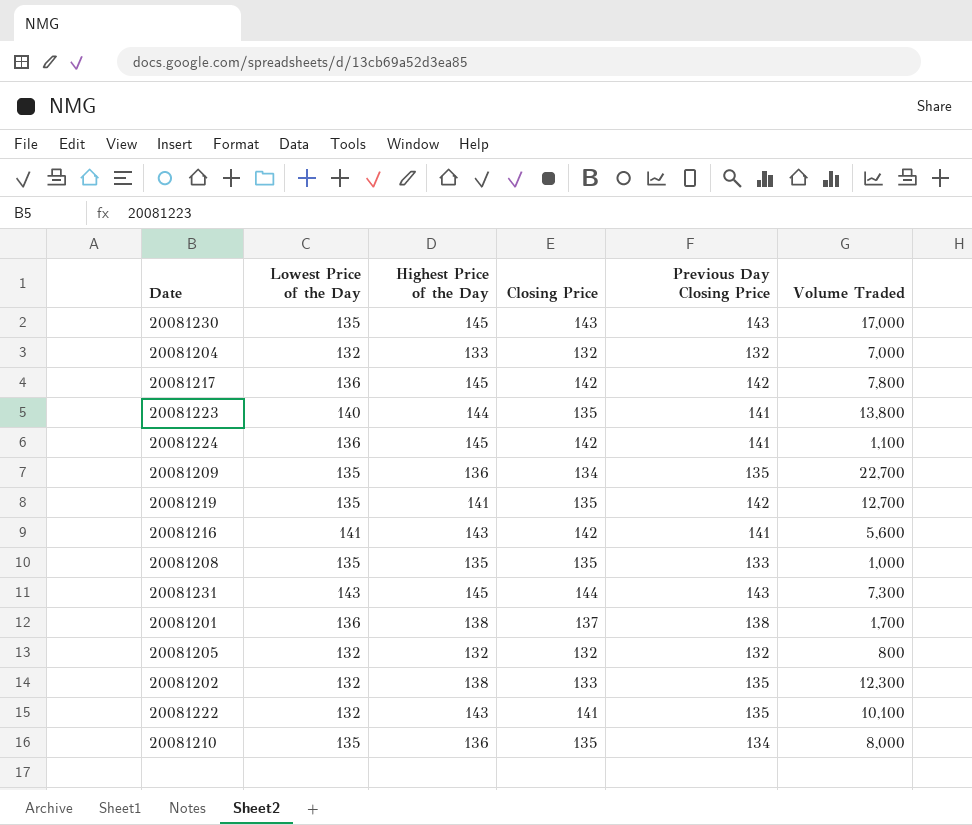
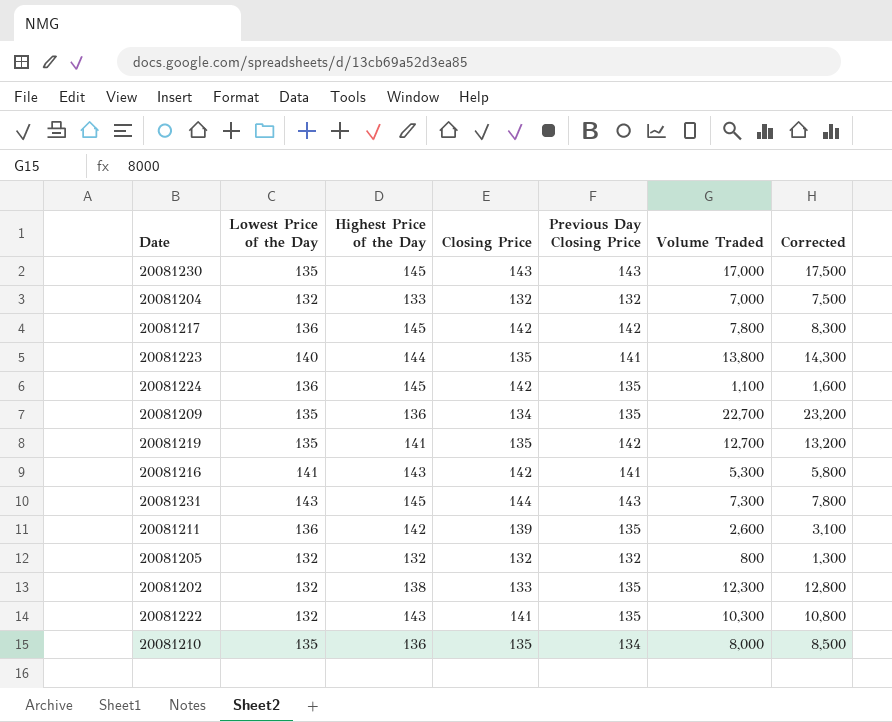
column Corrected | formula: none -> [Volume Traded] + 500
row 20081208: 135 | 135 | 135 | 133 | 1,000 -> none
row 20081201: 136 | 138 | 137 | 138 | 1,700 -> none
20081224 | Previous Day Closing Price: 141 -> 135
20081216 | Volume Traded: 5,600 -> 5,300
row 20081211: none -> 136 | 142 | 139 | 135 | 2,600 | 3,100
20081222 | Volume Traded: 10,100 -> 10,300

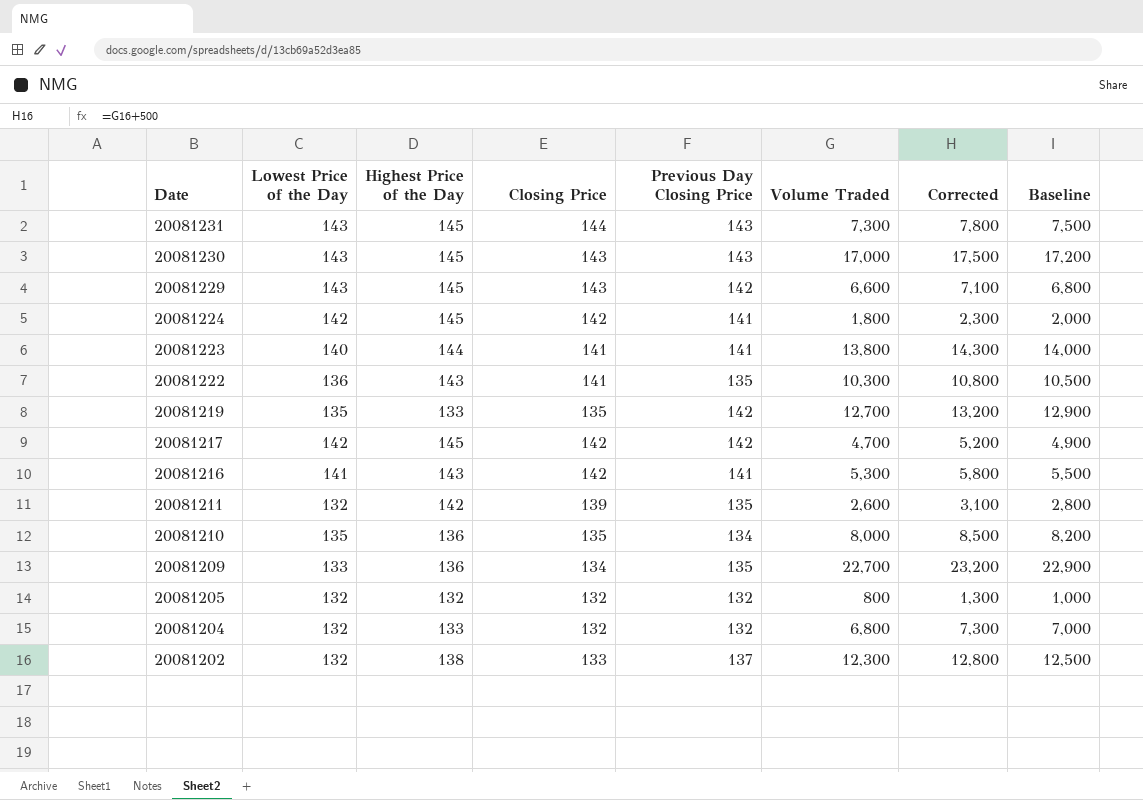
row order: none -> Date descending
column Baseline | formula: none -> [Volume Traded] + 200
20081230 | Lowest Price of the Day: 135 -> 143
row 20081229: none -> 143 | 145 | 143 | 142 | 6,600 | 7,100 | 6,800
20081224 | Lowest Price of the Day: 136 -> 142
20081224 | Previous Day Closing Price: 135 -> 141
20081224 | Volume Traded: 1,100 -> 1,800
20081224 | Corrected: 1,600 -> 2,300
20081223 | Closing Price: 135 -> 141
20081222 | Lowest Price of the Day: 132 -> 136
20081219 | Highest Price of the Day: 141 -> 133
20081217 | Lowest Price of the Day: 136 -> 142
20081217 | Volume Traded: 7,800 -> 4,700
20081217 | Corrected: 8,300 -> 5,200
20081211 | Lowest Price of the Day: 136 -> 132
20081209 | Lowest Price of the Day: 135 -> 133
20081204 | Volume Traded: 7,000 -> 6,800
20081204 | Corrected: 7,500 -> 7,300
20081202 | Previous Day Closing Price: 135 -> 137

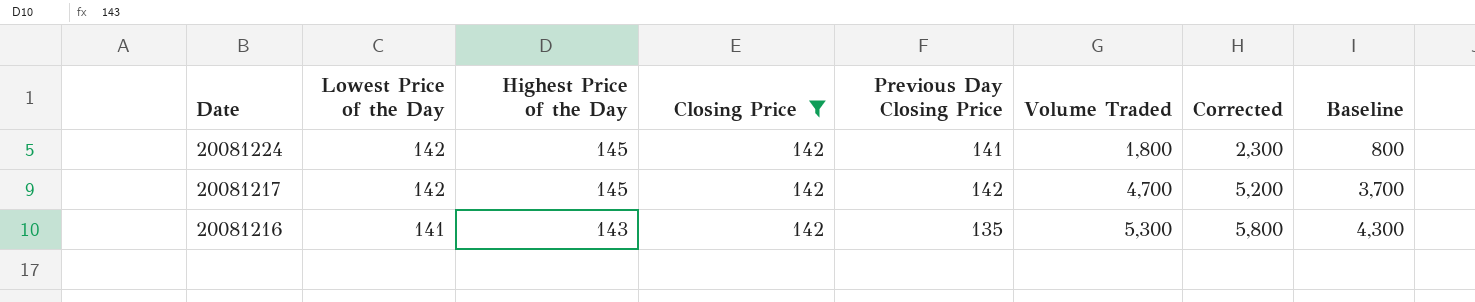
filter: none -> Closing Price = 142
column Baseline | formula: [Volume Traded] + 200 -> [Volume Traded] - 1000
20081216 | Previous Day Closing Price: 141 -> 135

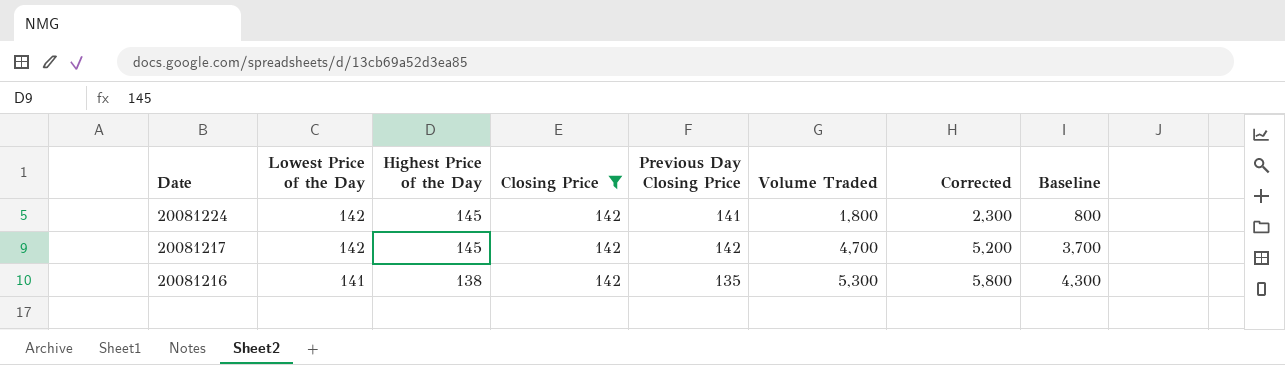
20081216 | Highest Price of the Day: 143 -> 138

